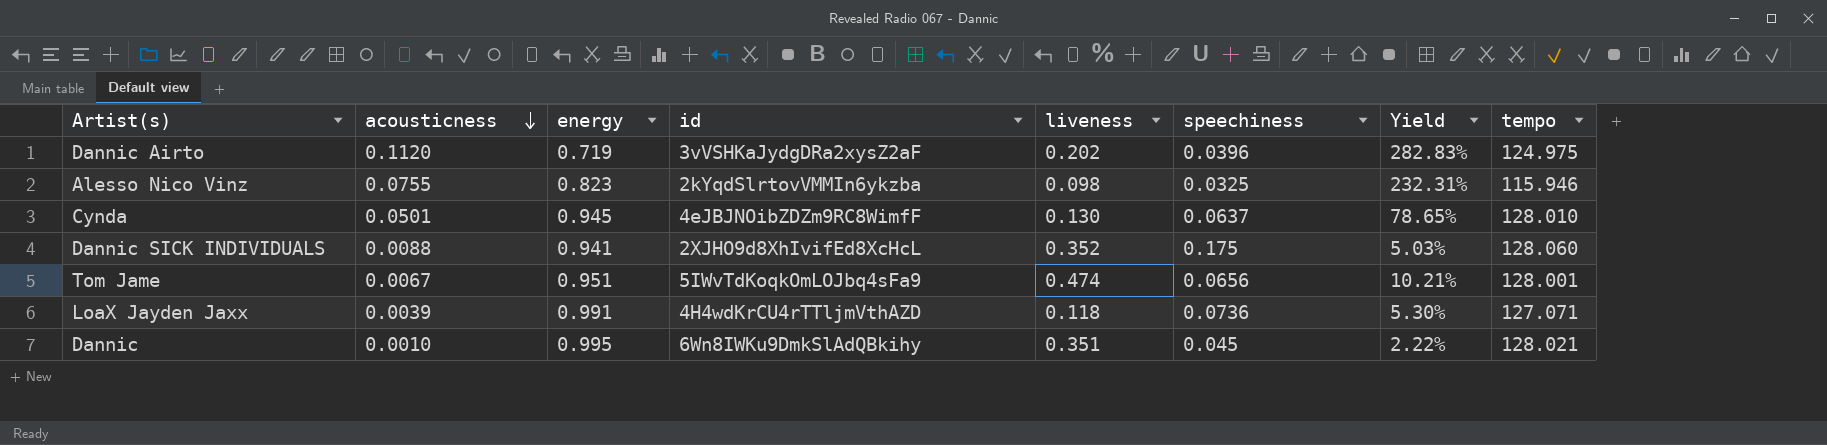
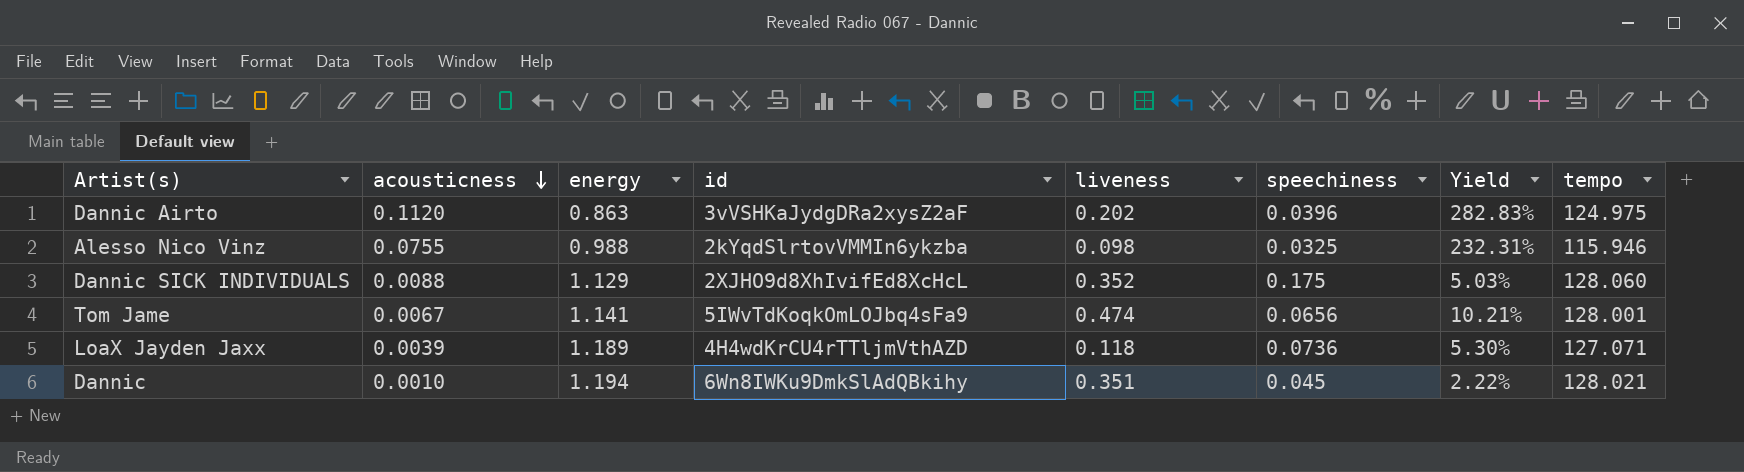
row Cynda: 0.0501 | 0.945 | 4eJBJNOibZDZm9RC8WimfF | 0.130 | 0.0637 | 78.65% | 128.010 -> none
Dannic Airto | energy: 0.719 -> 0.863
Alesso Nico Vinz | energy: 0.823 -> 0.988
Dannic SICK INDIVIDUALS | energy: 0.941 -> 1.129
Tom Jame | energy: 0.951 -> 1.141
LoaX Jayden Jaxx | energy: 0.991 -> 1.189
Dannic | energy: 0.995 -> 1.194

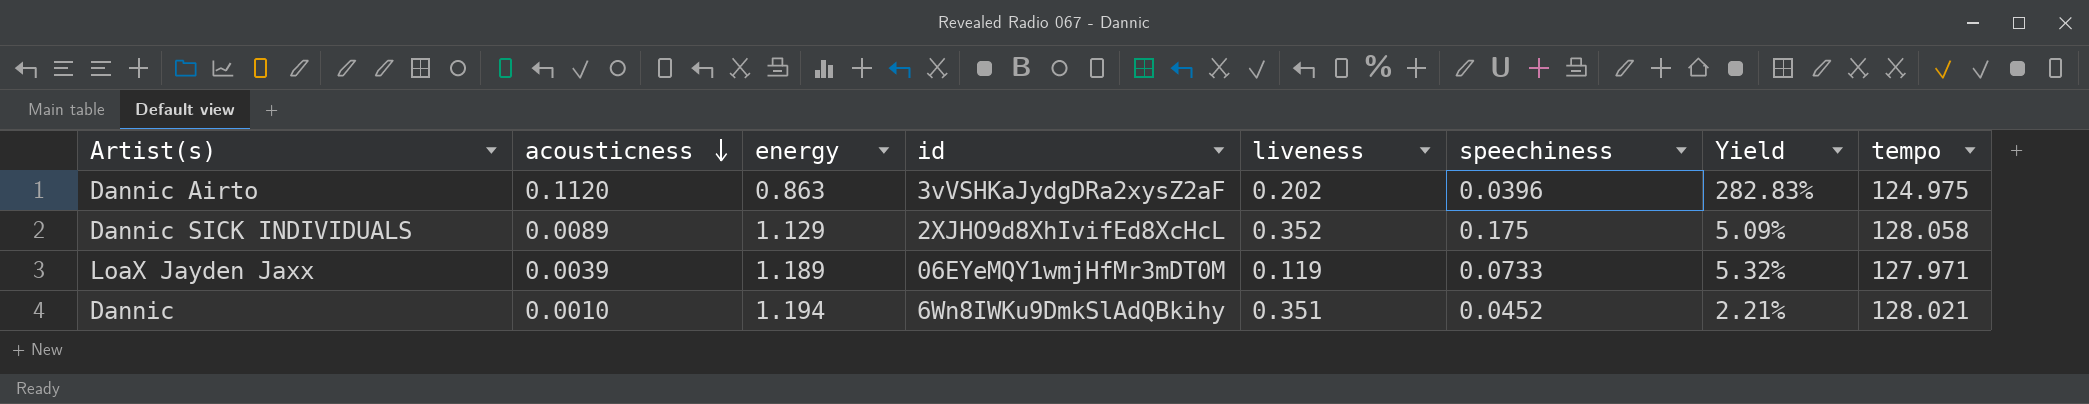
row Alesso Nico Vinz: 0.0755 | 0.988 | 2kYqdSlrtovVMMIn6ykzba | 0.098 | 0.0325 | 232.31% | 115.946 -> none
row Tom Jame: 0.0067 | 1.141 | 5IWvTdKoqkOmLOJbq4sFa9 | 0.474 | 0.0656 | 10.21% | 128.001 -> none
Dannic SICK INDIVIDUALS | acousticness: 0.0088 -> 0.0089
Dannic SICK INDIVIDUALS | Yield: 5.03% -> 5.09%
Dannic SICK INDIVIDUALS | tempo: 128.060 -> 128.058
LoaX Jayden Jaxx | id: 4H4wdKrCU4rTTljmVthAZD -> 06EYeMQY1wmjHfMr3mDT0M
LoaX Jayden Jaxx | liveness: 0.118 -> 0.119
LoaX Jayden Jaxx | speechiness: 0.0736 -> 0.0733
LoaX Jayden Jaxx | Yield: 5.30% -> 5.32%
LoaX Jayden Jaxx | tempo: 127.071 -> 127.971
Dannic | speechiness: 0.045 -> 0.0452
Dannic | Yield: 2.22% -> 2.21%

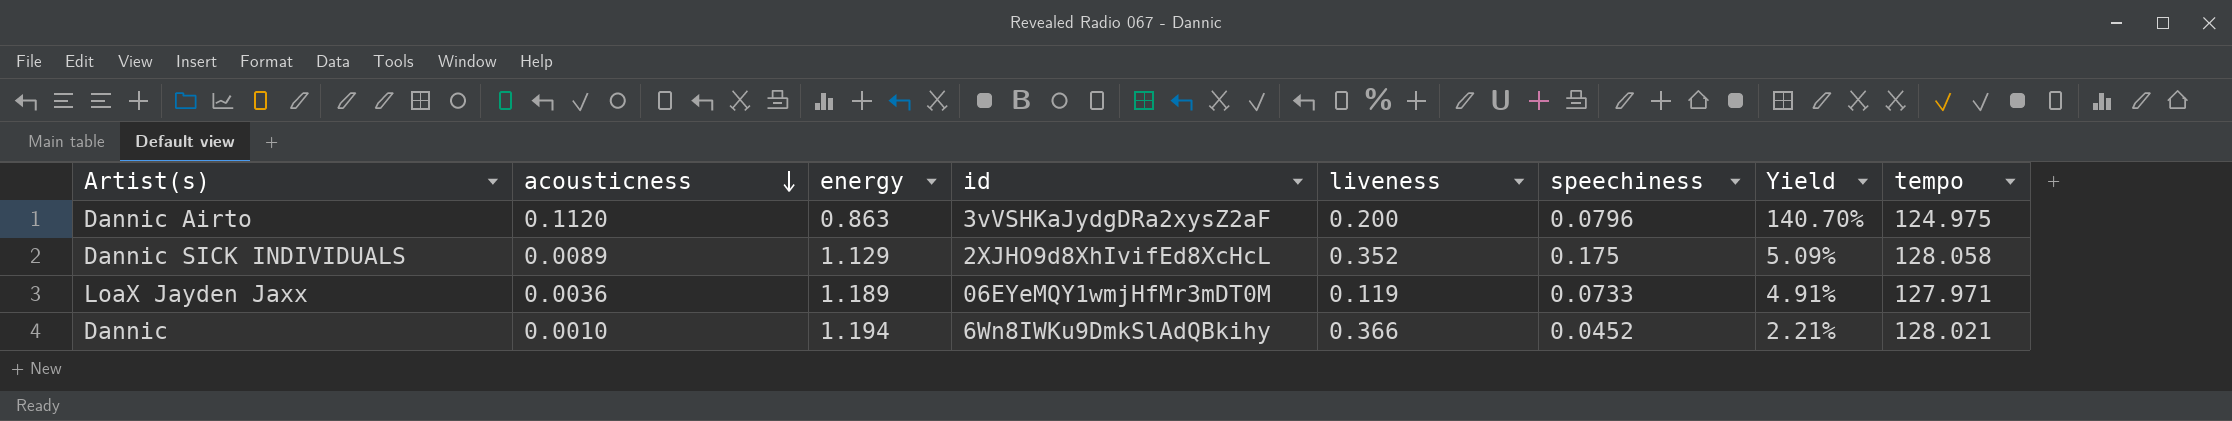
Dannic Airto | liveness: 0.202 -> 0.200
Dannic Airto | speechiness: 0.0396 -> 0.0796
Dannic Airto | Yield: 282.83% -> 140.70%
LoaX Jayden Jaxx | acousticness: 0.0039 -> 0.0036
LoaX Jayden Jaxx | Yield: 5.32% -> 4.91%
Dannic | liveness: 0.351 -> 0.366

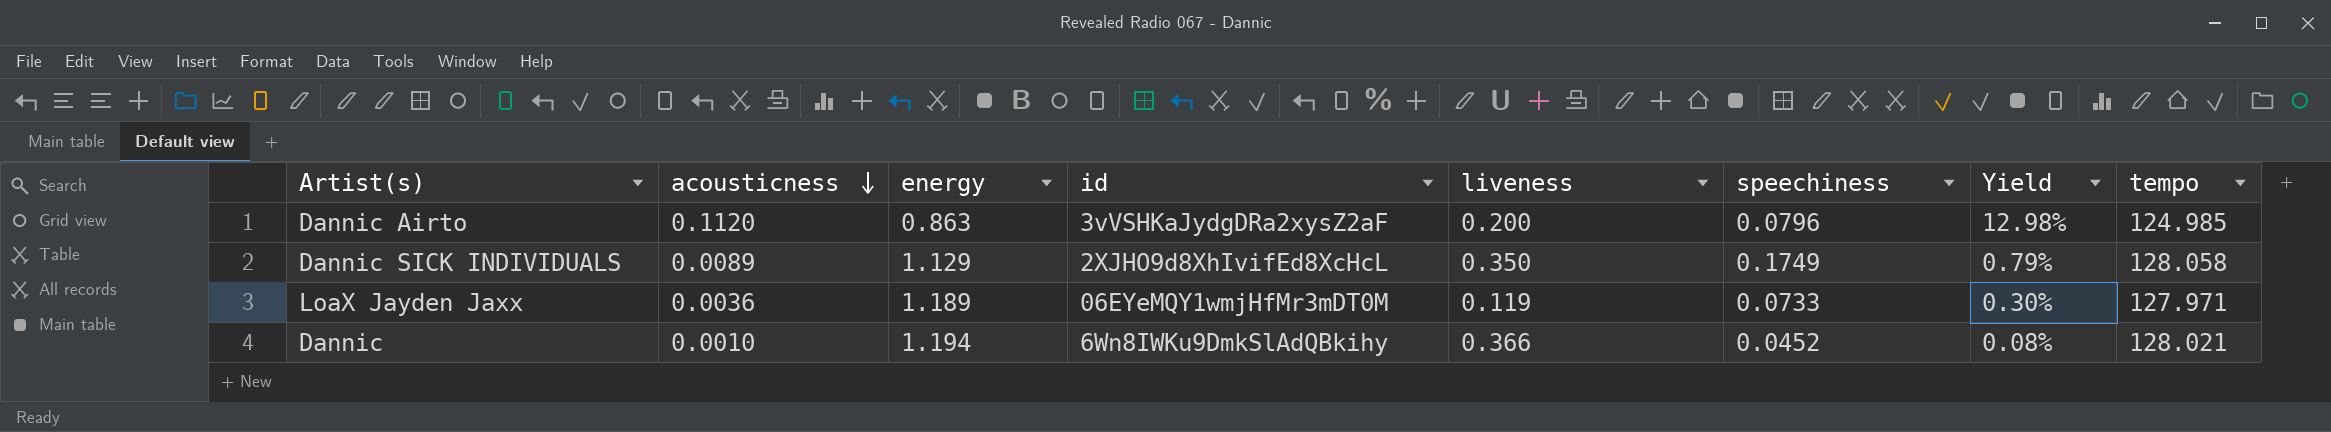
column Yield | formula: [acousticness] / [speechiness] -> [acousticness] / [energy]
Dannic Airto | tempo: 124.975 -> 124.985
Dannic SICK INDIVIDUALS | liveness: 0.352 -> 0.350
Dannic SICK INDIVIDUALS | speechiness: 0.175 -> 0.1749

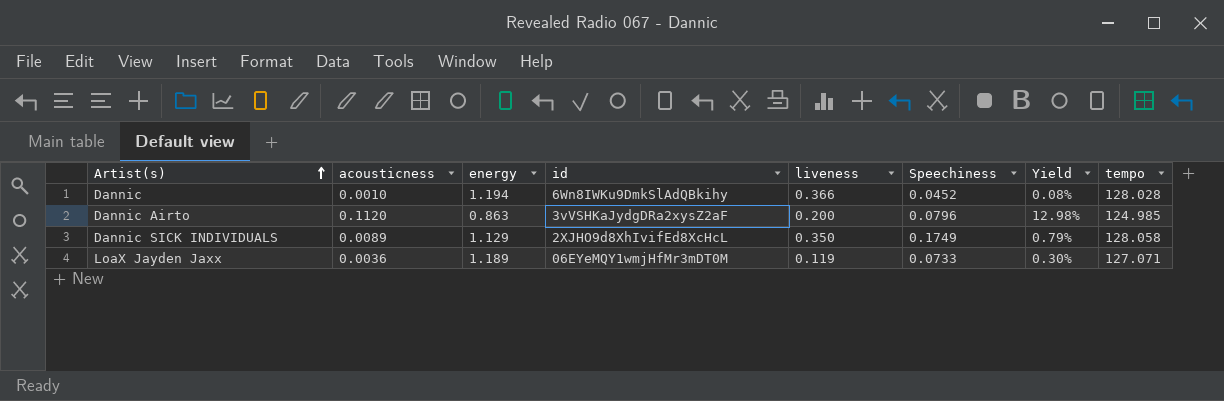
row order: acousticness descending -> Artist(s) ascending
column name: speechiness -> Speechiness
Dannic | tempo: 128.021 -> 128.028
LoaX Jayden Jaxx | tempo: 127.971 -> 127.071

